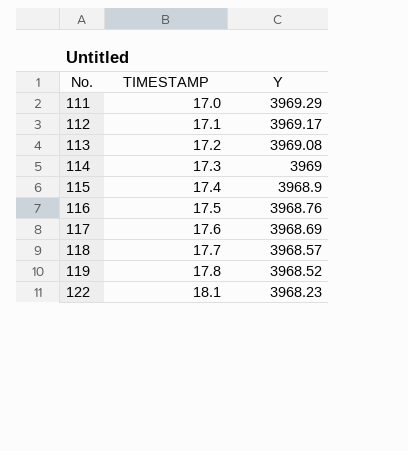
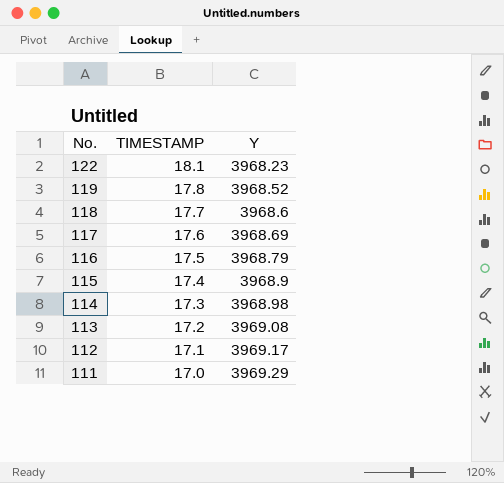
row order: No. ascending -> No. descending
118 | Y: 3968.57 -> 3968.6
116 | Y: 3968.76 -> 3968.79
114 | Y: 3969 -> 3968.98

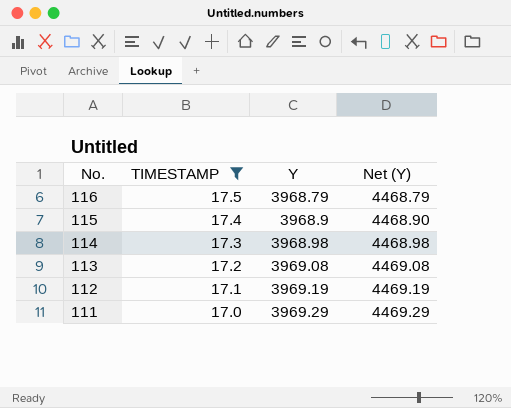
filter: none -> TIMESTAMP <= 17.5
column Net (Y) | formula: none -> [Y] + 500
112 | Y: 3969.17 -> 3969.19

